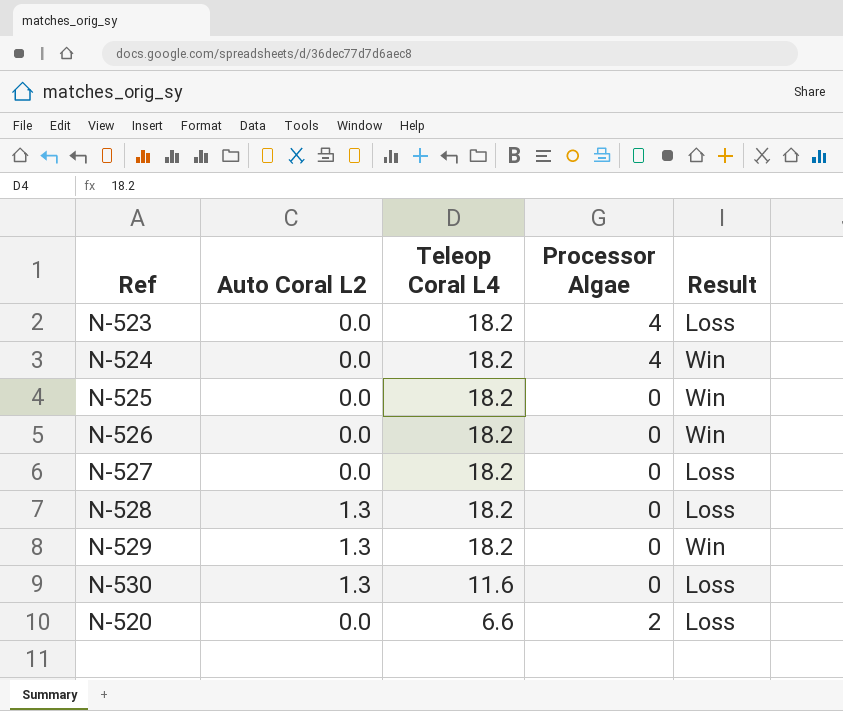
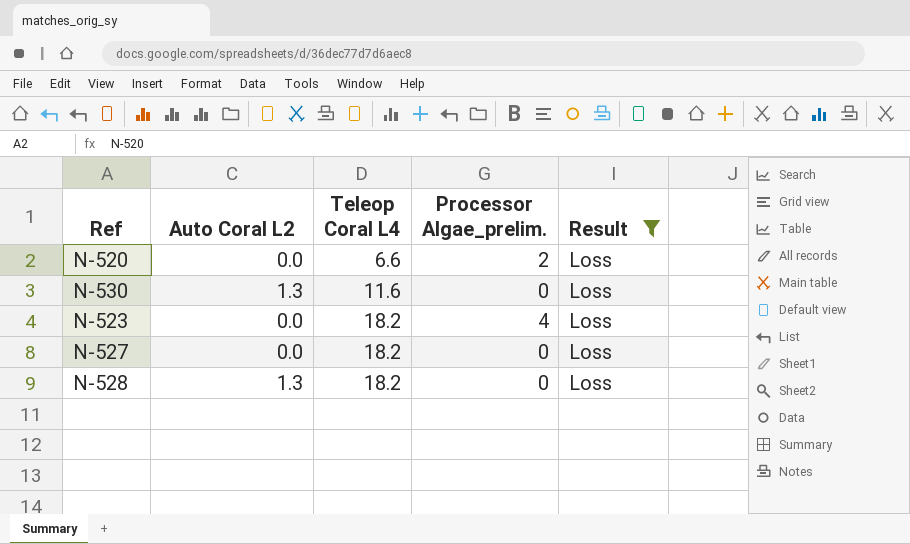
filter: none -> Result = Loss
row order: Teleop Coral L4 descending -> Teleop Coral L4 ascending
column name: Processor Algae -> Processor Algae_prelim.

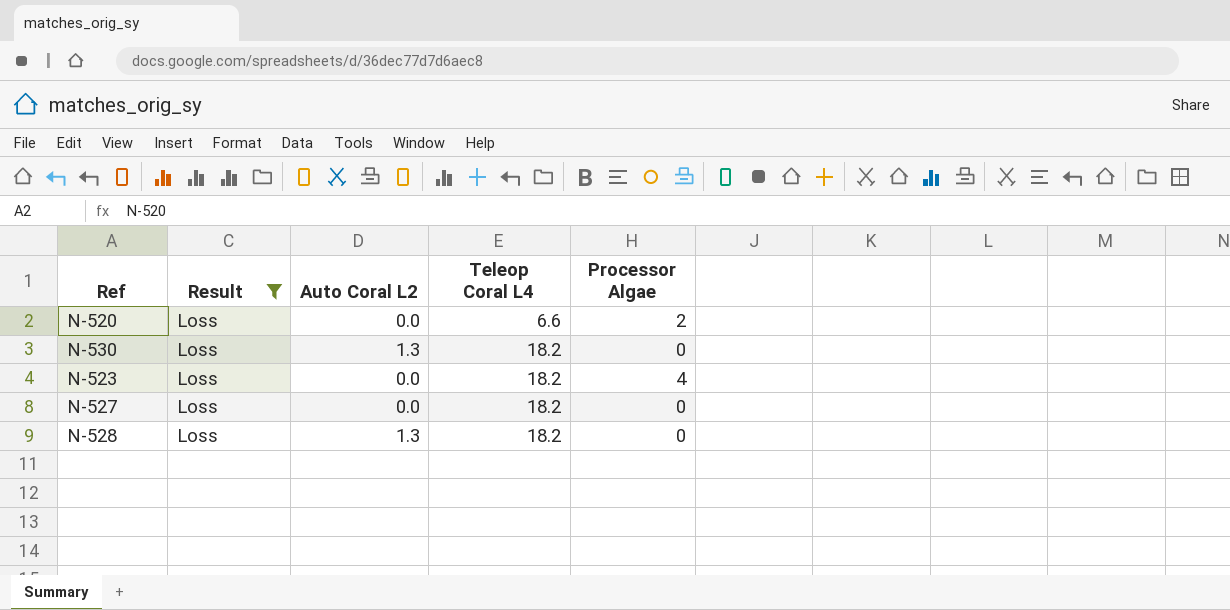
column Result | position: 5 -> 2
column name: Processor Algae_prelim. -> Processor Algae
N-530 | Teleop Coral L4: 11.6 -> 18.2

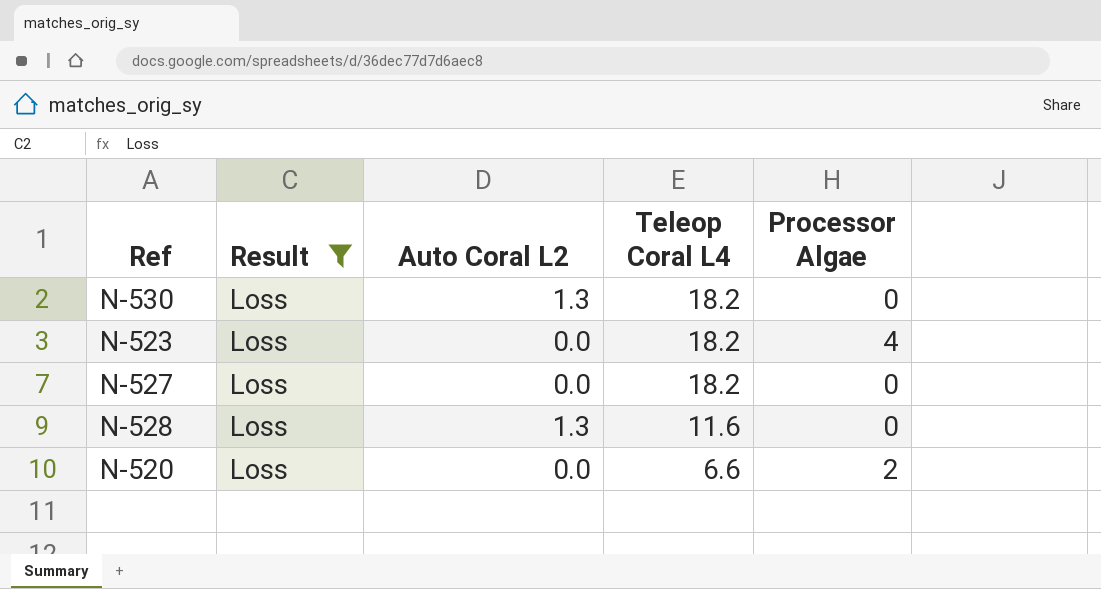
row order: Teleop Coral L4 ascending -> Teleop Coral L4 descending
N-528 | Teleop Coral L4: 18.2 -> 11.6

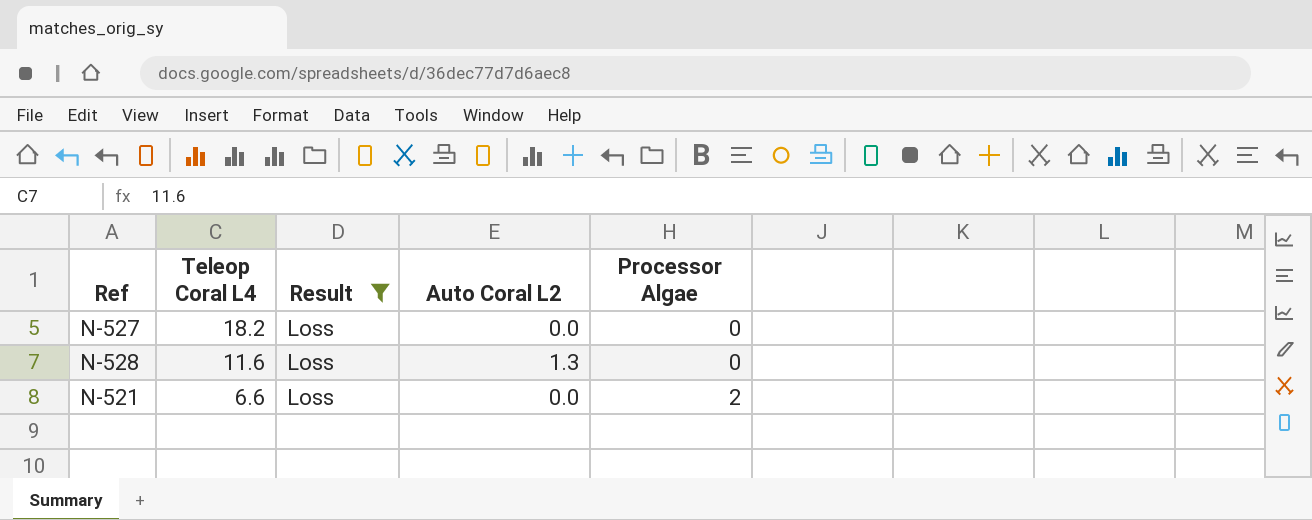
column Teleop Coral L4 | position: 4 -> 2
row N-530: Loss | 1.3 | 18.2 | 0 -> none
row N-523: Loss | 0.0 | 18.2 | 4 -> none
row N-520: Loss | 0.0 | 6.6 | 2 -> none
row N-521: none -> 6.6 | Loss | 0.0 | 2

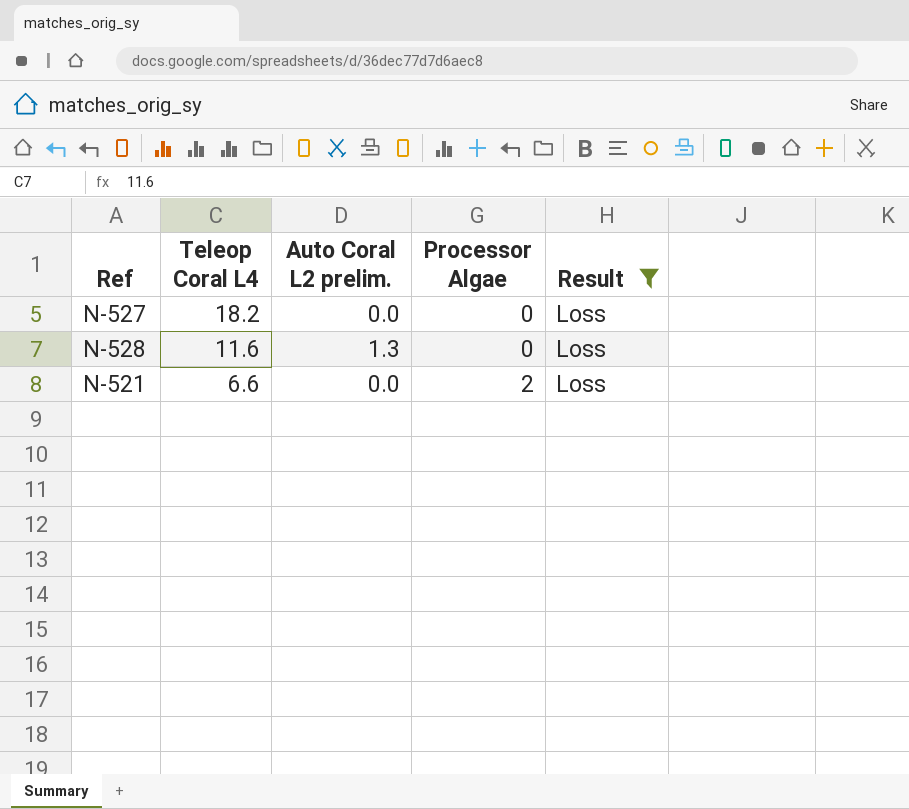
column name: Auto Coral L2 -> Auto Coral L2 prelim.
column Result | position: 3 -> 5

